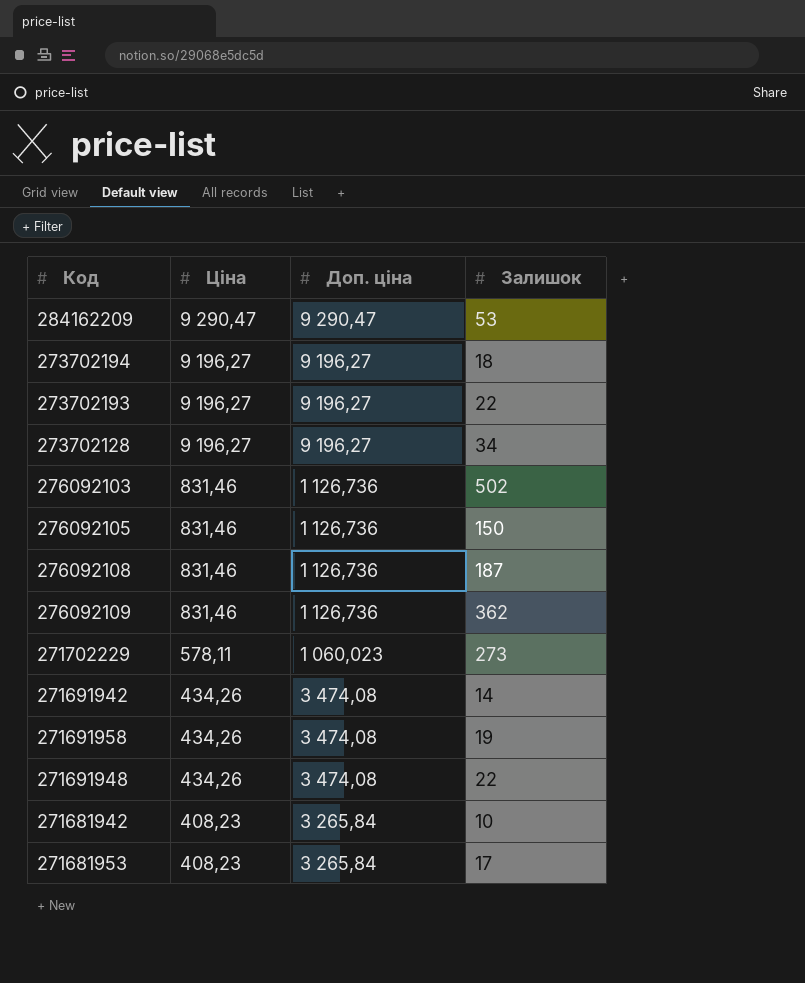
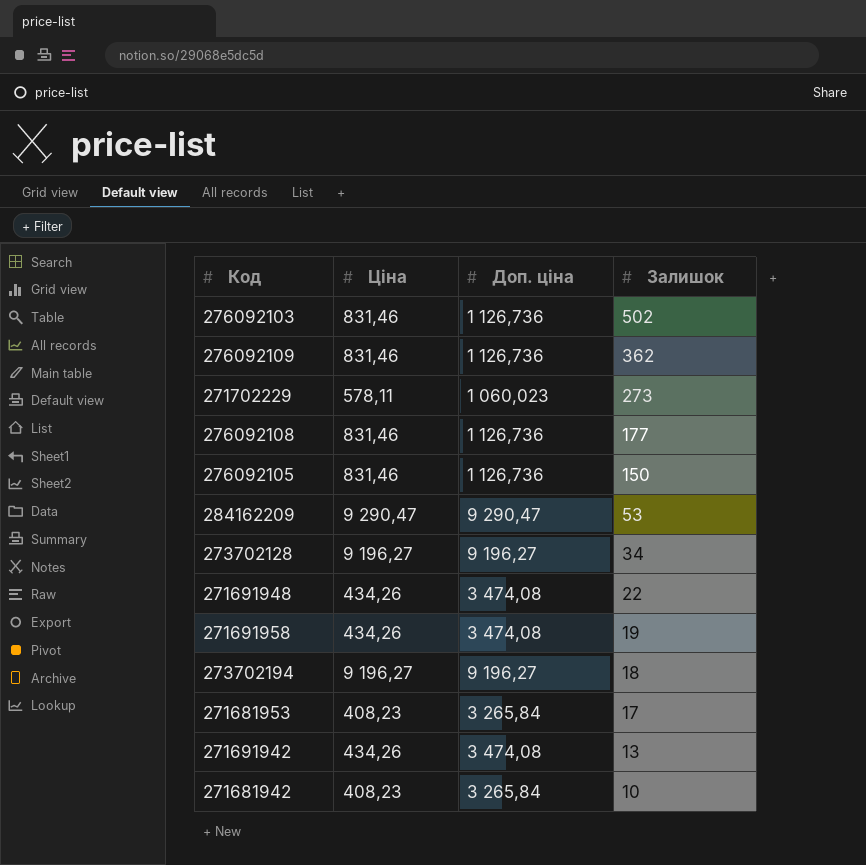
row order: Ціна descending -> Залишок descending
row 273702193: 9 196,27 | 9 196,27 | 22 -> none
276092108 | Залишок: 187 -> 177
271691942 | Залишок: 14 -> 13

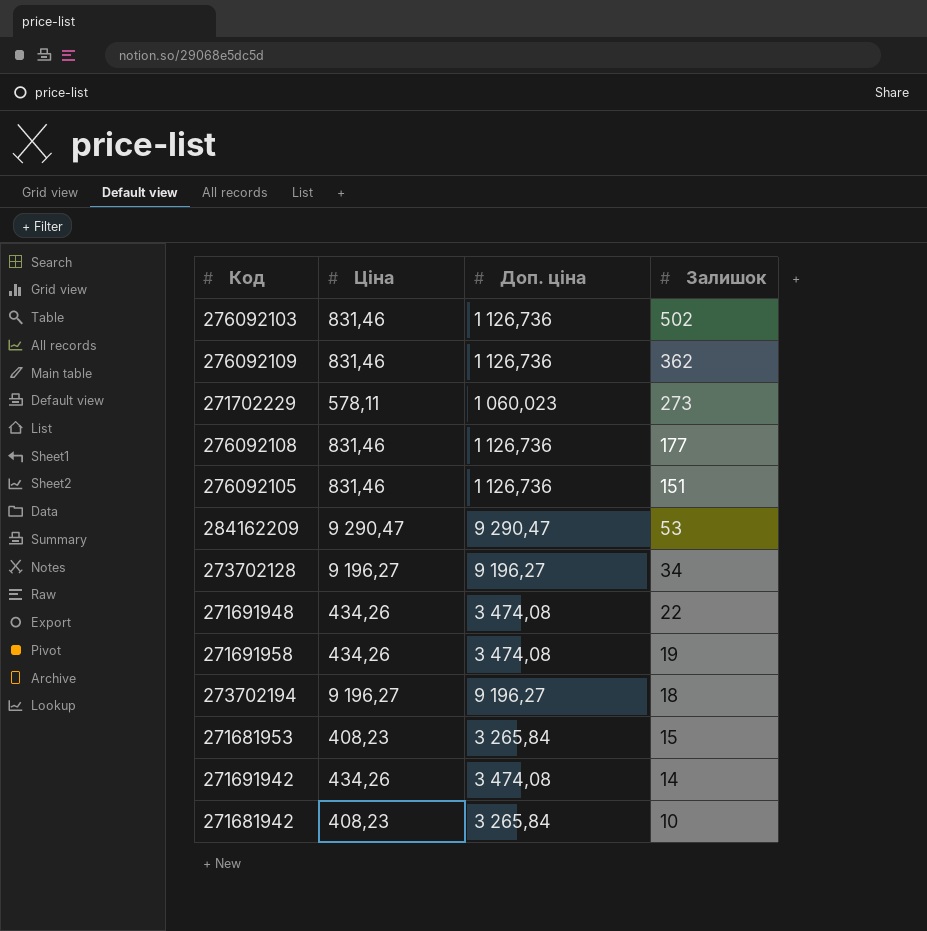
276092105 | Залишок: 150 -> 151
271681953 | Залишок: 17 -> 15
271691942 | Залишок: 13 -> 14

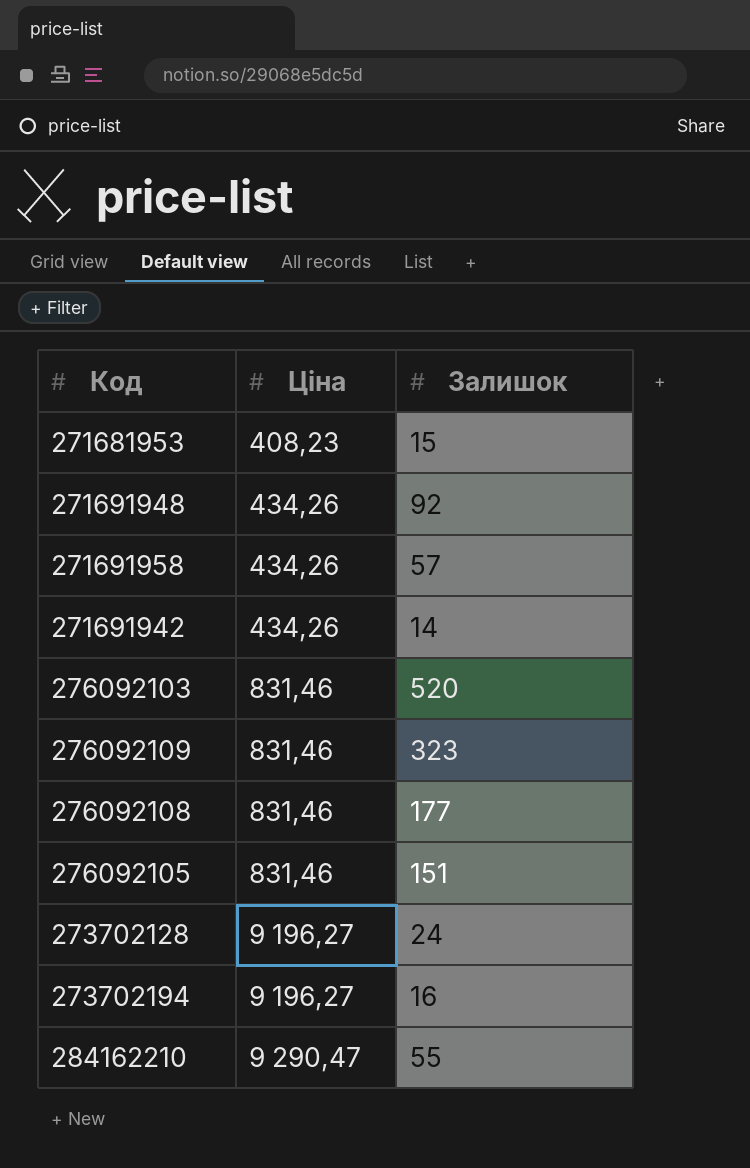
row order: Залишок descending -> Ціна ascending
column Доп. ціна | position: 3 -> none
row 271702229: 578,11 | 1 060,023 | 273 -> none
row 284162209: 9 290,47 | 9 290,47 | 53 -> none
row 271681942: 408,23 | 3 265,84 | 10 -> none
271691948 | Залишок: 22 -> 92
271691958 | Залишок: 19 -> 57
276092103 | Залишок: 502 -> 520
276092109 | Залишок: 362 -> 323
273702128 | Залишок: 34 -> 24
273702194 | Залишок: 18 -> 16
row 284162210: none -> 9 290,47 | 55

